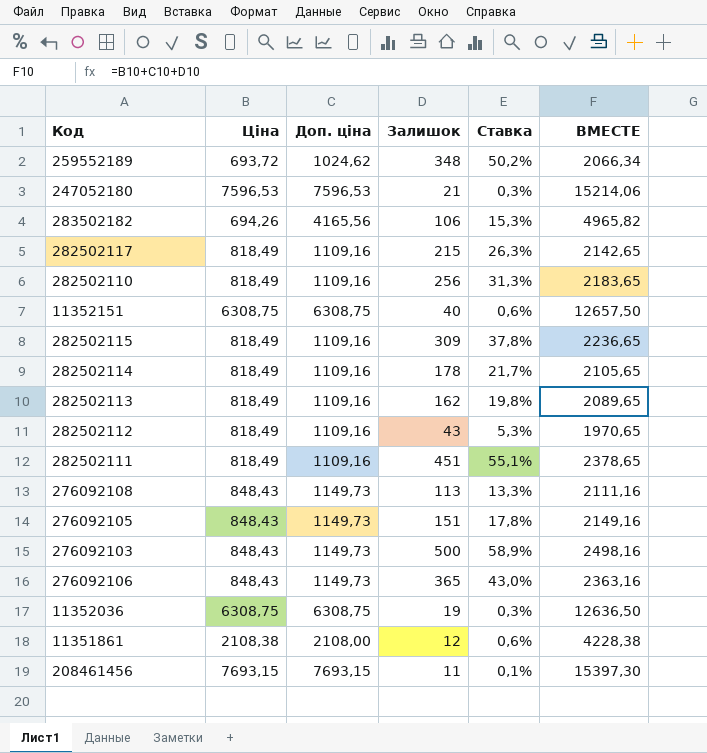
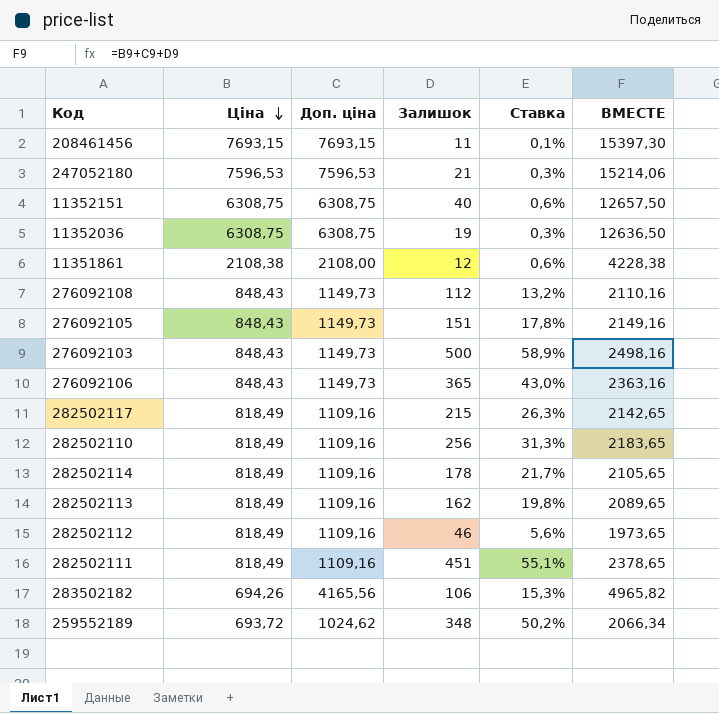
row order: none -> Ціна descending
row 282502115: 818,49 | 1109,16 | 309 | 37,8% | 2236,65 -> none
276092108 | Залишок: 113 -> 112
276092108 | Ставка: 13,3% -> 13,2%
276092108 | ВМЕСТЕ: 2111,16 -> 2110,16
282502112 | Залишок: 43 -> 46
282502112 | Ставка: 5,3% -> 5,6%
282502112 | ВМЕСТЕ: 1970,65 -> 1973,65

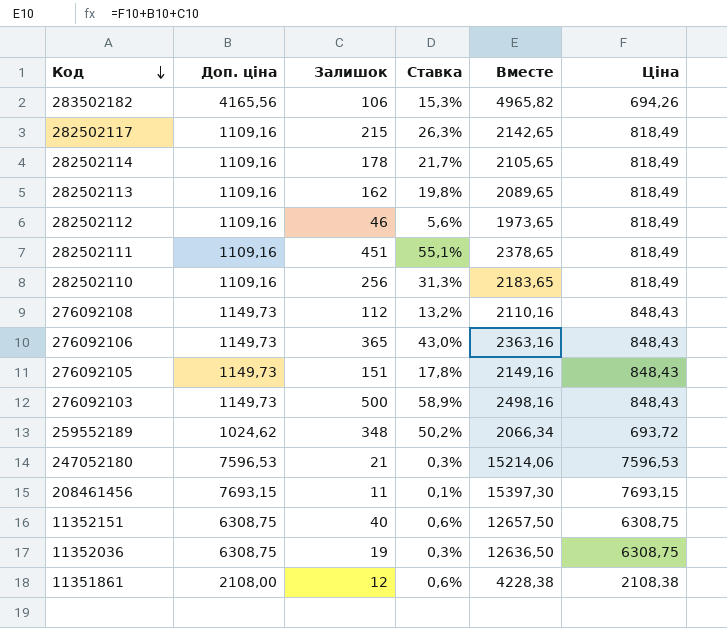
row order: Ціна descending -> Код descending
column name: ВМЕСТЕ -> Вместе
column Ціна | position: 2 -> 6

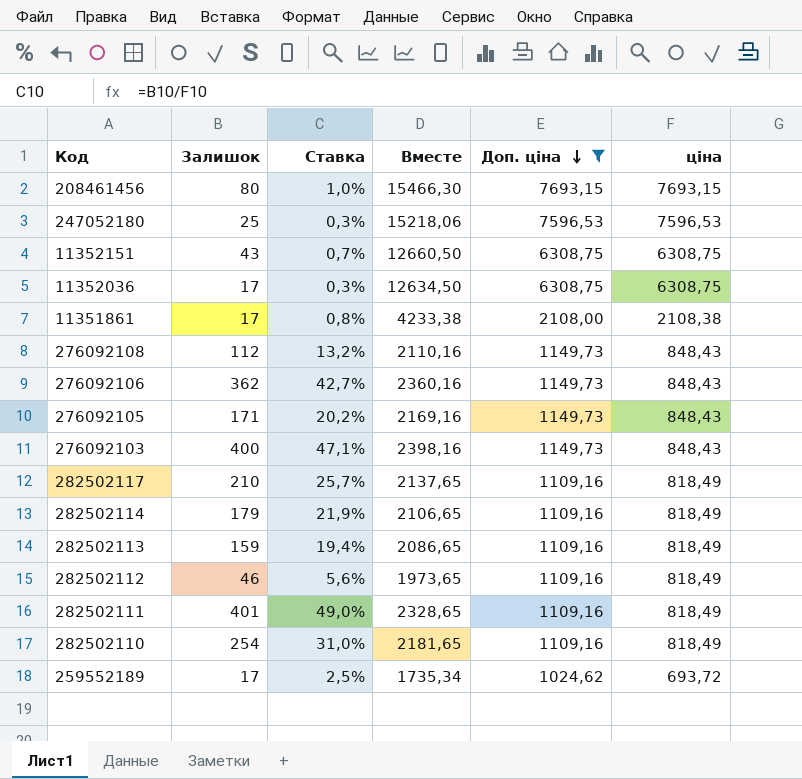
filter: none -> Доп. ціна != 4165,56
row order: Код descending -> Доп. ціна descending
column Доп. ціна | position: 2 -> 5
column name: Ціна -> ціна
208461456 | Залишок: 11 -> 80
208461456 | Ставка: 0,1% -> 1,0%
208461456 | Вместе: 15397,30 -> 15466,30
247052180 | Залишок: 21 -> 25
247052180 | Вместе: 15214,06 -> 15218,06
11352151 | Залишок: 40 -> 43
11352151 | Ставка: 0,6% -> 0,7%
11352151 | Вместе: 12657,50 -> 12660,50
11352036 | Залишок: 19 -> 17
11352036 | Вместе: 12636,50 -> 12634,50
11351861 | Залишок: 12 -> 17
11351861 | Ставка: 0,6% -> 0,8%
11351861 | Вместе: 4228,38 -> 4233,38
276092106 | Залишок: 365 -> 362
276092106 | Ставка: 43,0% -> 42,7%
276092106 | Вместе: 2363,16 -> 2360,16
276092105 | Залишок: 151 -> 171
276092105 | Ставка: 17,8% -> 20,2%
276092105 | Вместе: 2149,16 -> 2169,16
276092103 | Залишок: 500 -> 400
276092103 | Ставка: 58,9% -> 47,1%
276092103 | Вместе: 2498,16 -> 2398,16
282502117 | Залишок: 215 -> 210
282502117 | Ставка: 26,3% -> 25,7%
282502117 | Вместе: 2142,65 -> 2137,65
282502114 | Залишок: 178 -> 179
282502114 | Ставка: 21,7% -> 21,9%
282502114 | Вместе: 2105,65 -> 2106,65
282502113 | Залишок: 162 -> 159
282502113 | Ставка: 19,8% -> 19,4%
282502113 | Вместе: 2089,65 -> 2086,65
282502111 | Залишок: 451 -> 401
282502111 | Ставка: 55,1% -> 49,0%
282502111 | Вместе: 2378,65 -> 2328,65
282502110 | Залишок: 256 -> 254
282502110 | Ставка: 31,3% -> 31,0%
282502110 | Вместе: 2183,65 -> 2181,65
259552189 | Залишок: 348 -> 17
259552189 | Ставка: 50,2% -> 2,5%
259552189 | Вместе: 2066,34 -> 1735,34

